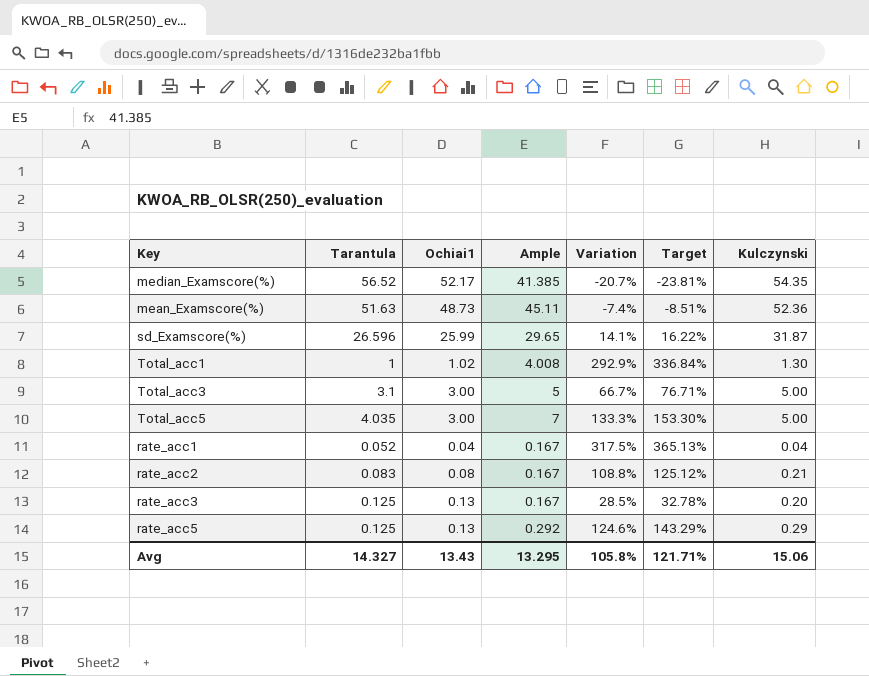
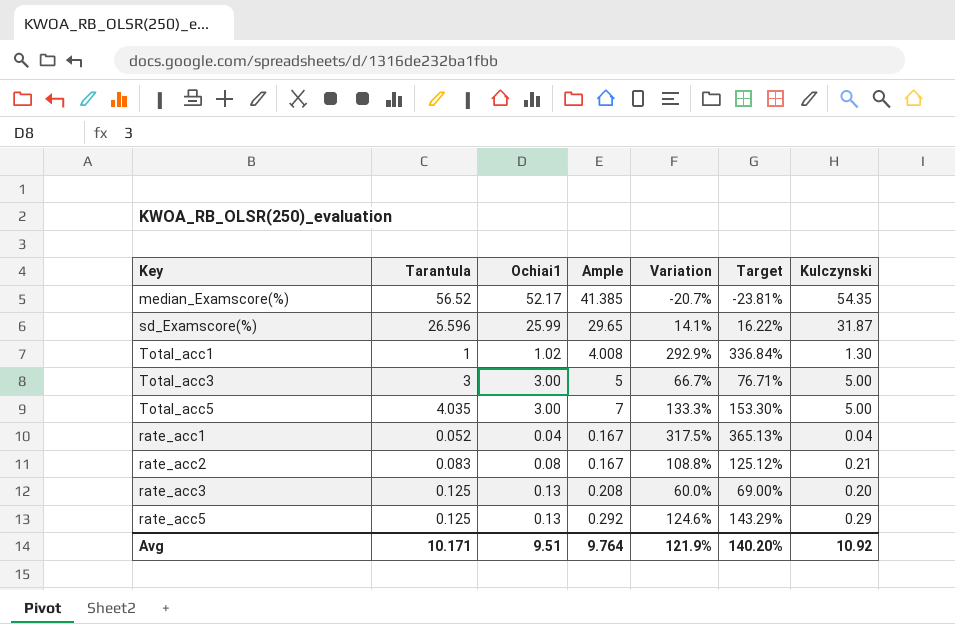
row mean_Examscore(%): 51.63 | 48.73 | 45.11 | -7.4% | -8.51% | 52.36 -> none
Total_acc3 | Tarantula: 3.1 -> 3
rate_acc3 | Ample: 0.167 -> 0.208
rate_acc3 | Variation: 28.5% -> 60.0%
rate_acc3 | Target: 32.78% -> 69.00%
Avg | Tarantula: 14.327 -> 10.171
Avg | Ochiai1: 13.43 -> 9.51
Avg | Ample: 13.295 -> 9.764
Avg | Variation: 105.8% -> 121.9%
Avg | Target: 121.71% -> 140.20%
Avg | Kulczynski: 15.06 -> 10.92

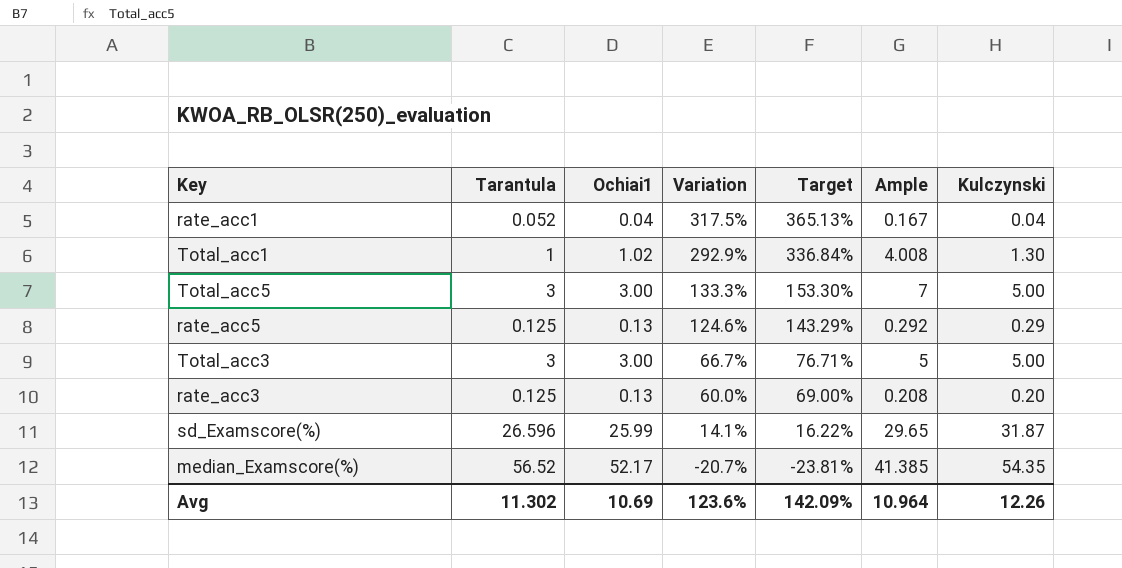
row order: none -> Variation descending
column Ample | position: 4 -> 6
row rate_acc2: 0.083 | 0.08 | 0.167 | 108.8% | 125.12% | 0.21 -> none
Total_acc5 | Tarantula: 4.035 -> 3
Avg | Tarantula: 10.171 -> 11.302
Avg | Ochiai1: 9.51 -> 10.69
Avg | Variation: 121.9% -> 123.6%
Avg | Target: 140.20% -> 142.09%
Avg | Ample: 9.764 -> 10.964
Avg | Kulczynski: 10.92 -> 12.26

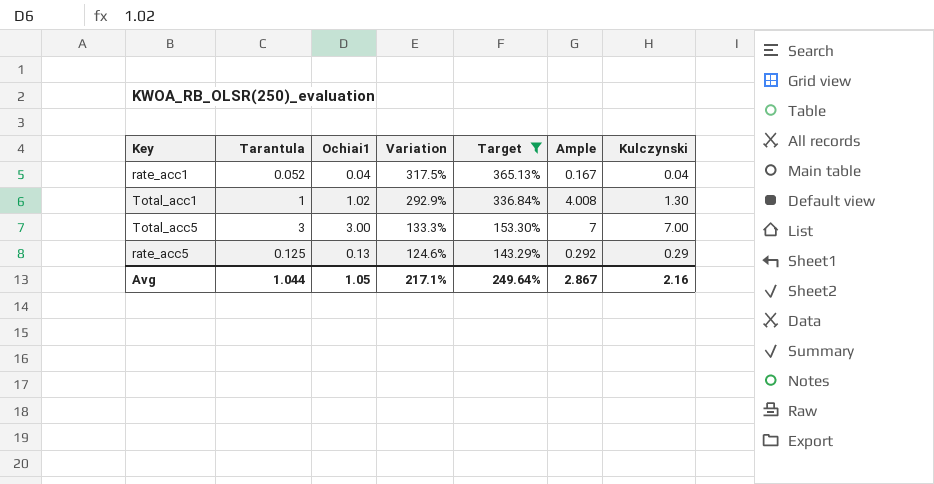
filter: none -> Target >= 143.29%
Total_acc5 | Kulczynski: 5.00 -> 7.00
Avg | Tarantula: 11.302 -> 1.044
Avg | Ochiai1: 10.69 -> 1.05
Avg | Variation: 123.6% -> 217.1%
Avg | Target: 142.09% -> 249.64%
Avg | Ample: 10.964 -> 2.867
Avg | Kulczynski: 12.26 -> 2.16

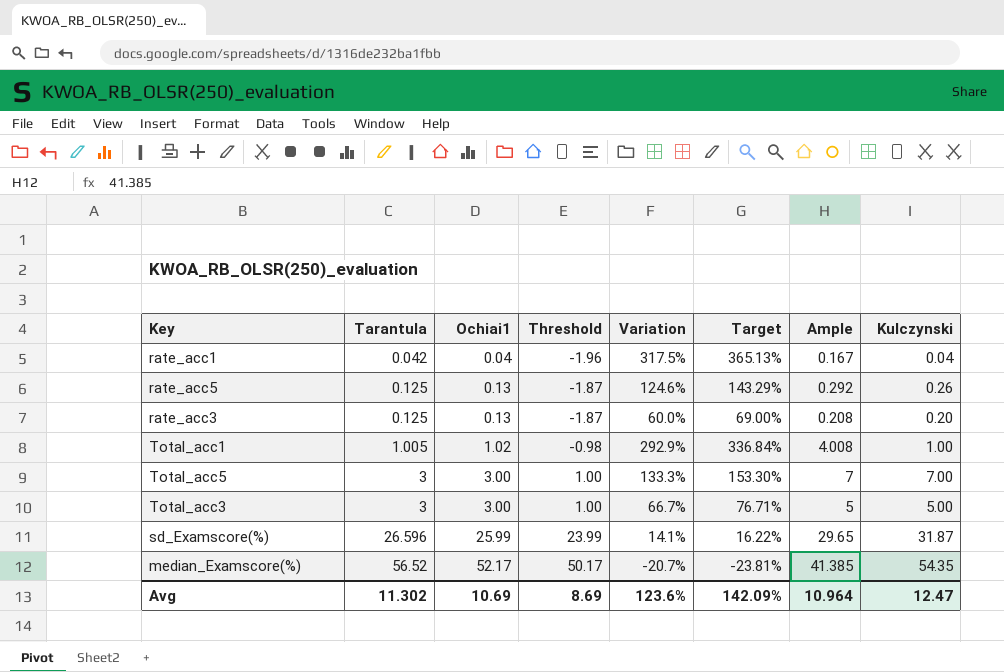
filter: Target >= 143.29% -> none
row order: Variation descending -> Tarantula ascending
column Threshold | formula: none -> [Ochiai1] - 2
rate_acc1 | Tarantula: 0.052 -> 0.042
rate_acc5 | Kulczynski: 0.29 -> 0.26
Total_acc1 | Tarantula: 1 -> 1.005
Total_acc1 | Kulczynski: 1.30 -> 1.00
Avg | Tarantula: 1.044 -> 11.302
Avg | Ochiai1: 1.05 -> 10.69
Avg | Variation: 217.1% -> 123.6%
Avg | Target: 249.64% -> 142.09%
Avg | Ample: 2.867 -> 10.964
Avg | Kulczynski: 2.16 -> 12.47

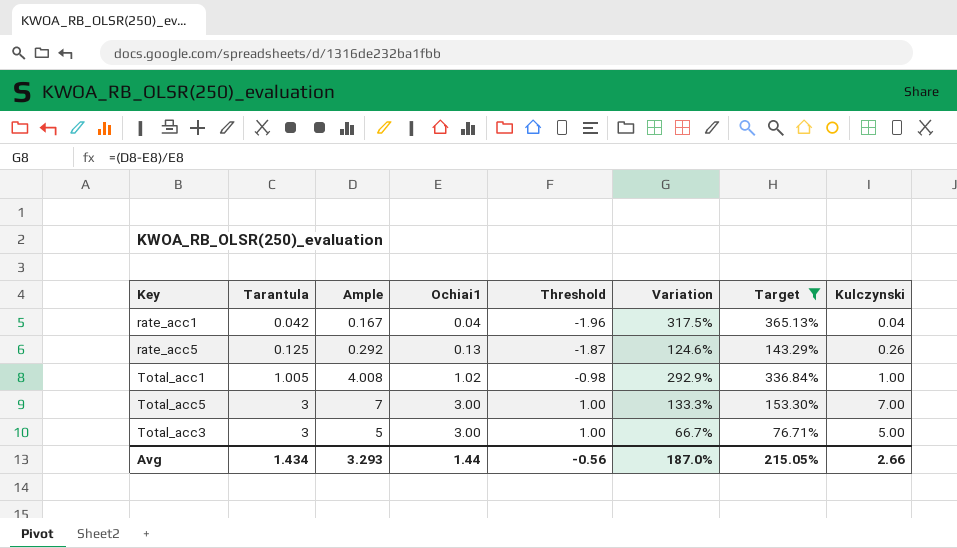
filter: none -> Target >= 76.71%
column Ample | position: 7 -> 3
Avg | Tarantula: 11.302 -> 1.434
Avg | Ample: 10.964 -> 3.293
Avg | Ochiai1: 10.69 -> 1.44
Avg | Threshold: 8.69 -> -0.56
Avg | Variation: 123.6% -> 187.0%
Avg | Target: 142.09% -> 215.05%
Avg | Kulczynski: 12.47 -> 2.66

